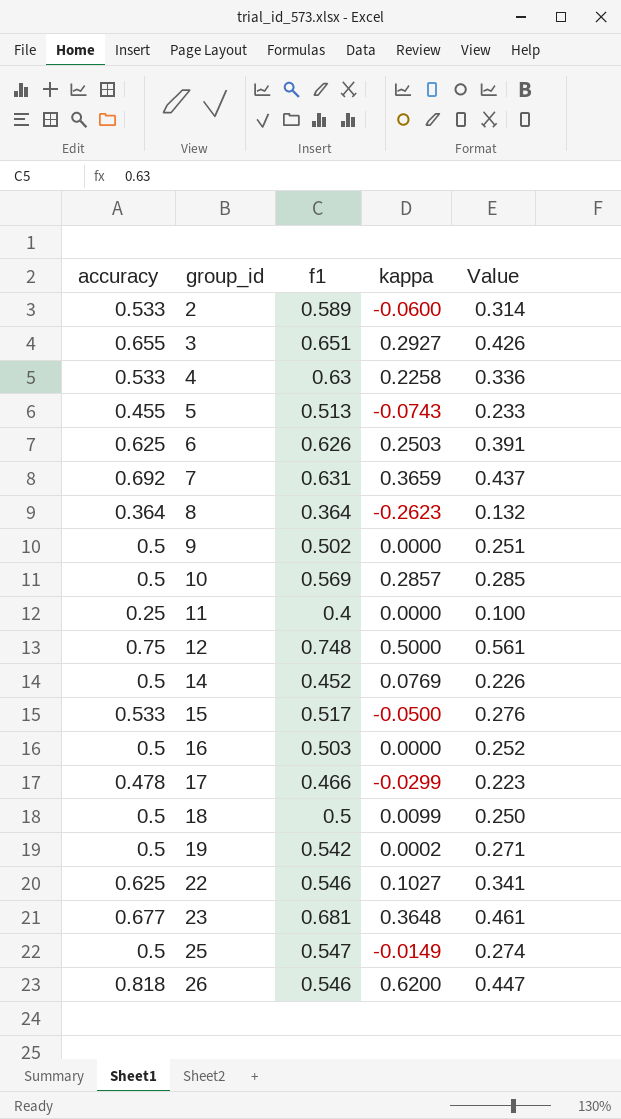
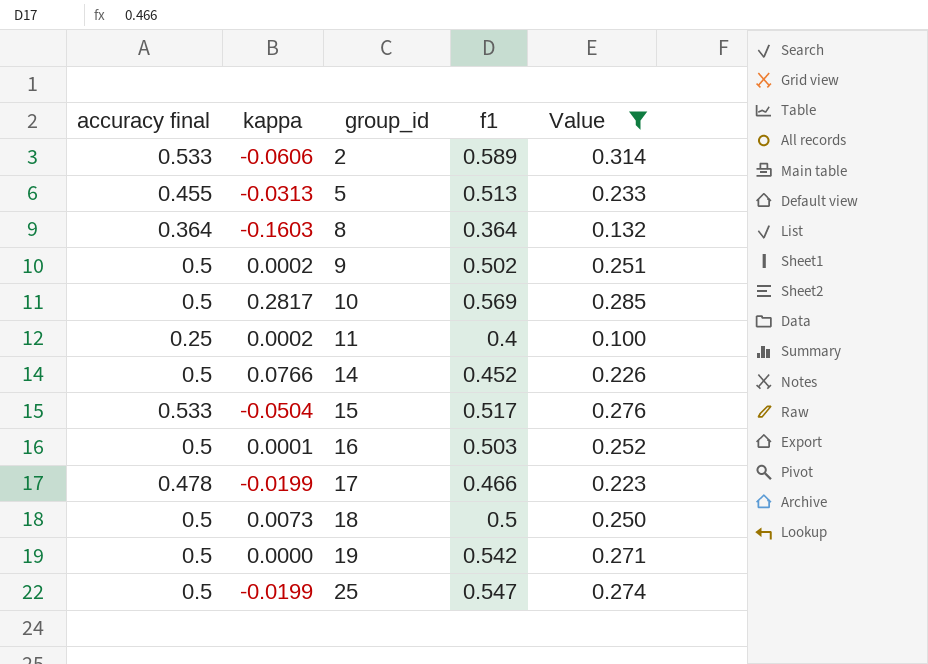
filter: none -> Value <= 0.314
column name: accuracy -> accuracy final
column kappa | position: 4 -> 2
2 | kappa: -0.0600 -> -0.0606
5 | kappa: -0.0743 -> -0.0313
8 | kappa: -0.2623 -> -0.1603
9 | kappa: 0.0000 -> 0.0002
10 | kappa: 0.2857 -> 0.2817
11 | kappa: 0.0000 -> 0.0002
14 | kappa: 0.0769 -> 0.0766
15 | kappa: -0.0500 -> -0.0504
16 | kappa: 0.0000 -> 0.0001
17 | kappa: -0.0299 -> -0.0199
18 | kappa: 0.0099 -> 0.0073
19 | kappa: 0.0002 -> 0.0000
25 | kappa: -0.0149 -> -0.0199

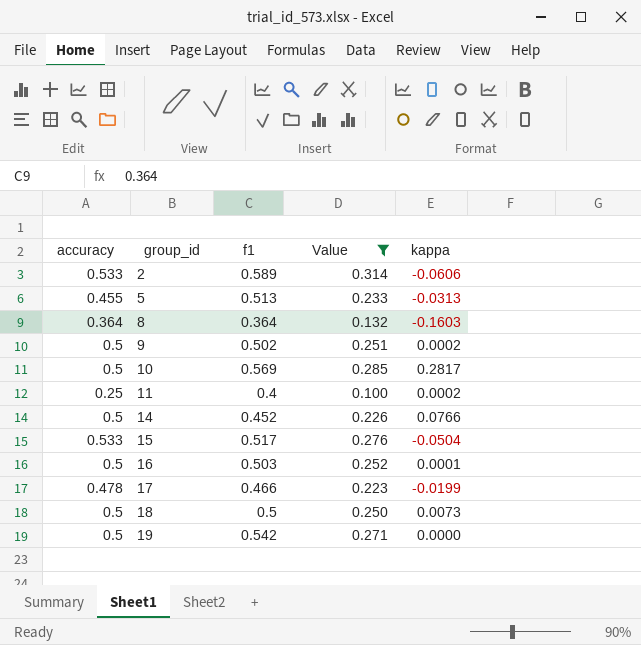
column name: accuracy final -> accuracy
column kappa | position: 2 -> 5
row 25: 0.5 | -0.0199 | 0.547 | 0.274 -> none

